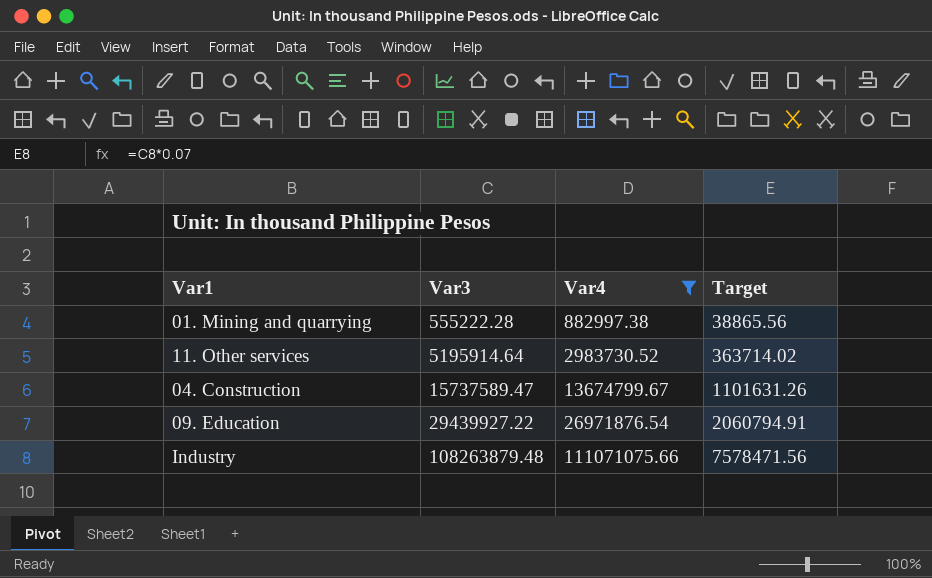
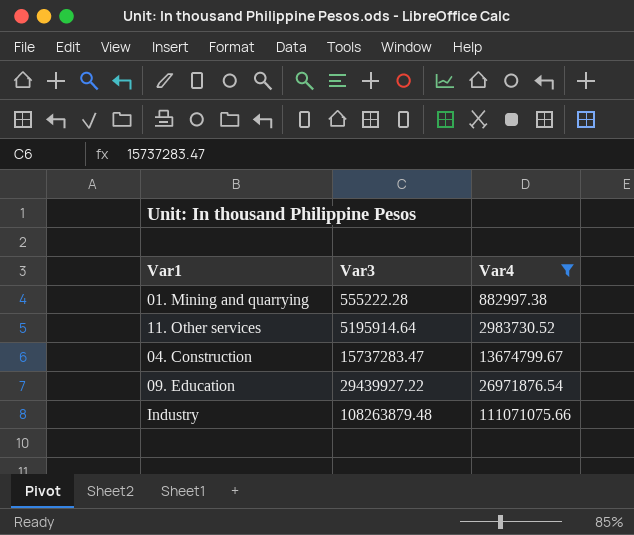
column Target | formula: [Var3] * 0.07 -> none
04. Construction | Var3: 15737589.47 -> 15737283.47

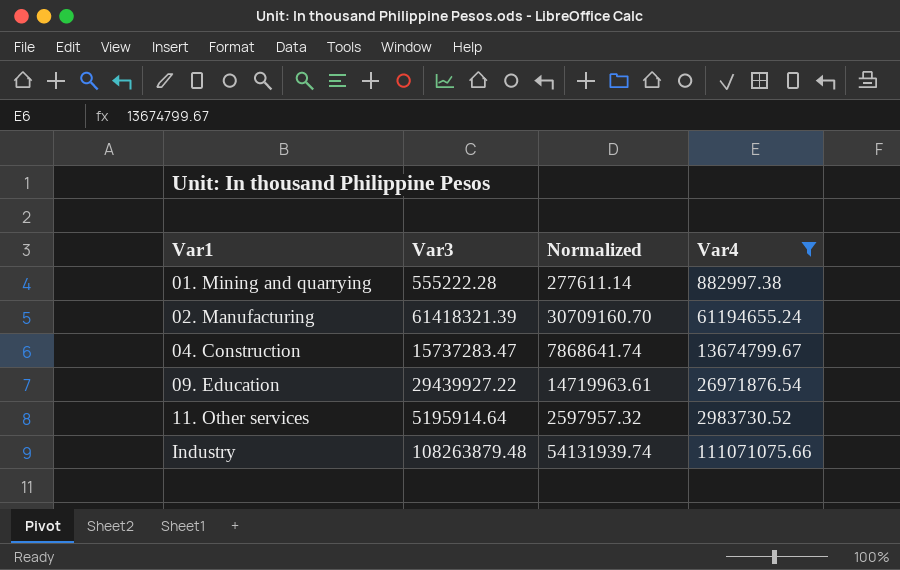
row order: Var3 ascending -> Var1 ascending
column Normalized | formula: none -> [Var3] * 0.5
row 02. Manufacturing: none -> 61418321.39 | 30709160.70 | 61194655.24

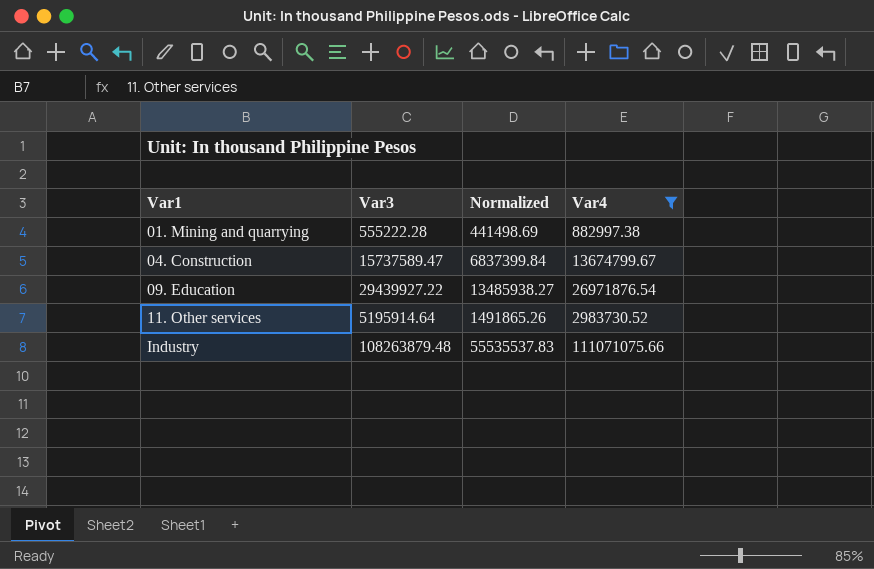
column Normalized | formula: [Var3] * 0.5 -> [Var4] * 0.5
row 02. Manufacturing: 61418321.39 | 30709160.70 | 61194655.24 -> none
04. Construction | Var3: 15737283.47 -> 15737589.47

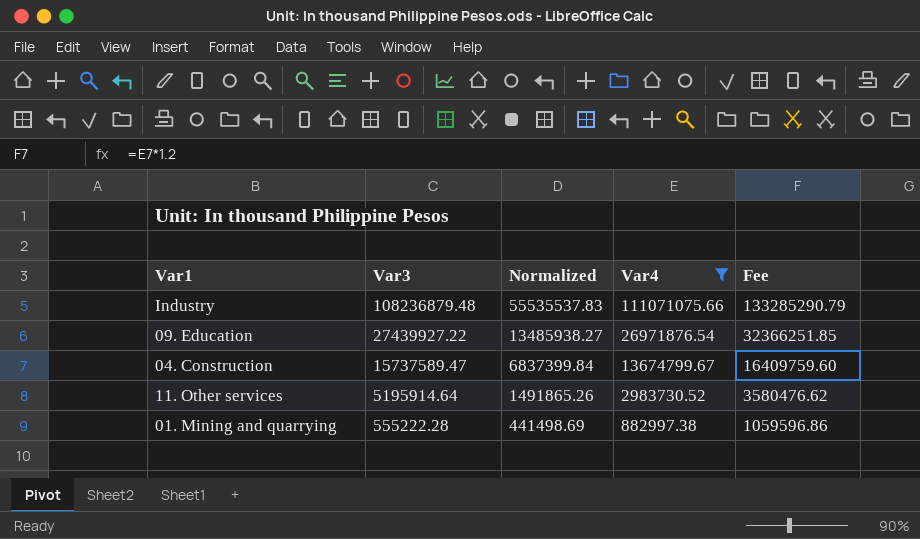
row order: Var1 ascending -> Var3 descending
column Fee | formula: none -> [Var4] * 1.2
Industry | Var3: 108263879.48 -> 108236879.48
09. Education | Var3: 29439927.22 -> 27439927.22

